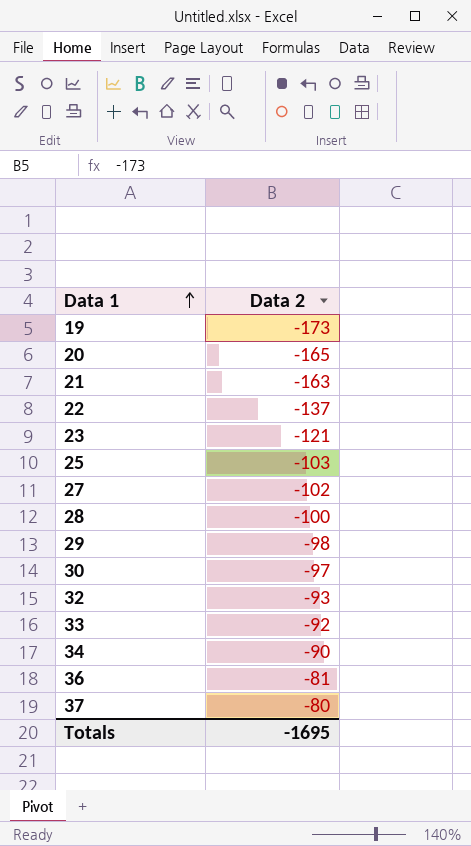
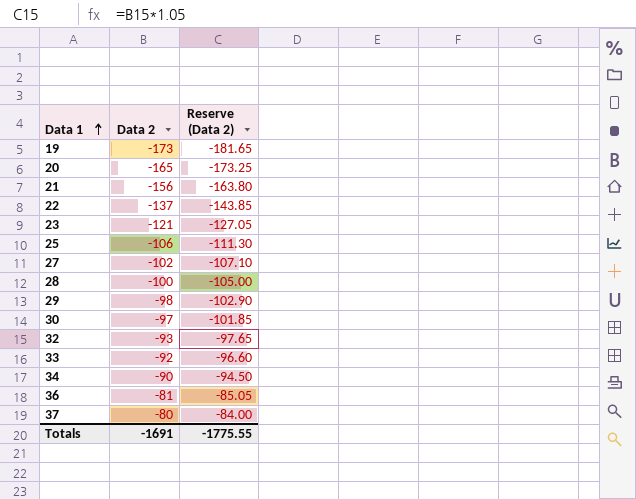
column Reserve (Data 2) | formula: none -> [Data 2] * 1.05
21 | Data 2: -163 -> -156
25 | Data 2: -103 -> -106
Totals | Data 2: -1695 -> -1691

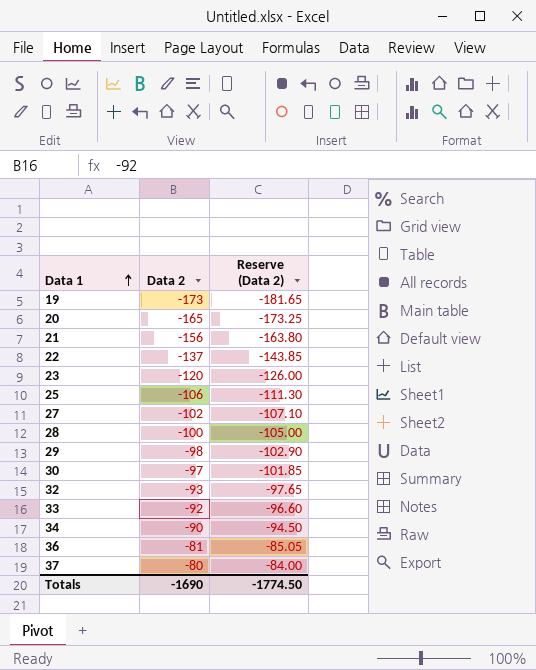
23 | Data 2: -121 -> -120
23 | Reserve (Data 2): -127.05 -> -126.00
Totals | Data 2: -1691 -> -1690
Totals | Reserve (Data 2): -1775.55 -> -1774.50

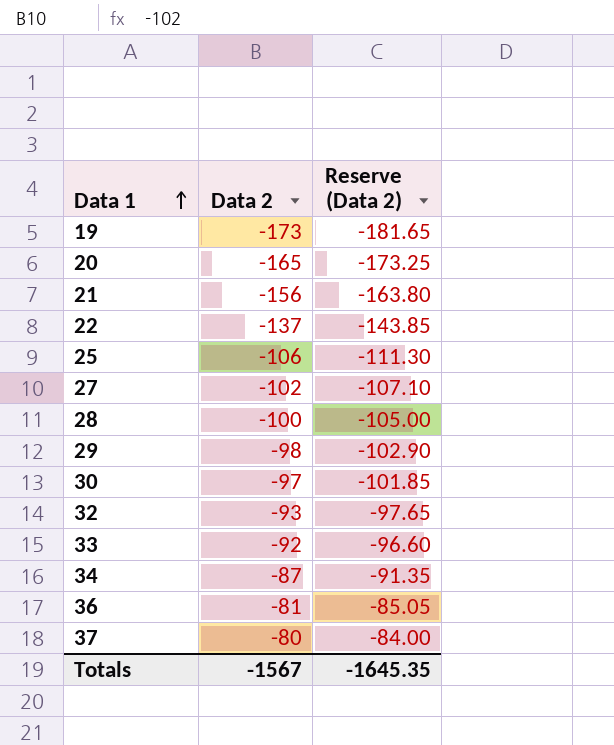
row 23: -120 | -126.00 -> none
34 | Data 2: -90 -> -87
34 | Reserve (Data 2): -94.50 -> -91.35
Totals | Data 2: -1690 -> -1567
Totals | Reserve (Data 2): -1774.50 -> -1645.35

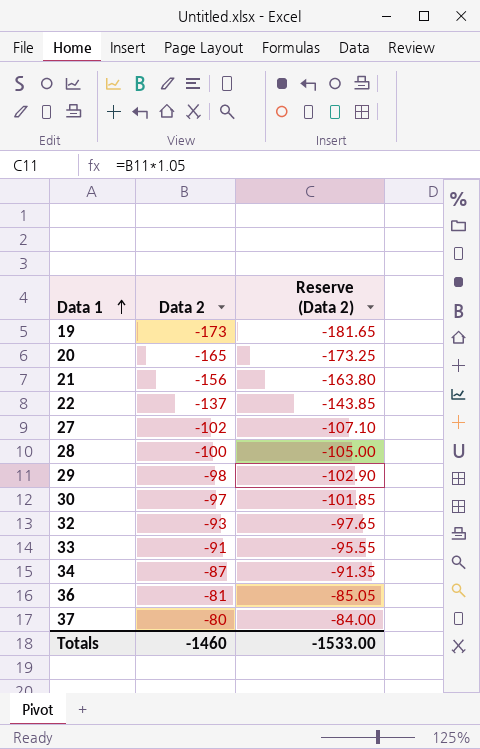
row 25: -106 | -111.30 -> none
33 | Data 2: -92 -> -91
33 | Reserve (Data 2): -96.60 -> -95.55
Totals | Data 2: -1567 -> -1460
Totals | Reserve (Data 2): -1645.35 -> -1533.00

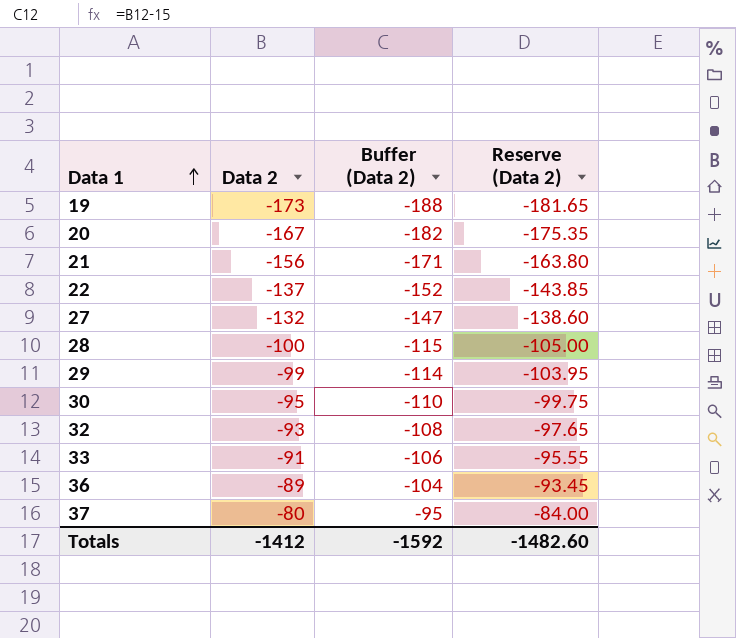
column Buffer (Data 2) | formula: none -> [Data 2] - 15
row 34: -87 | -91.35 -> none
20 | Data 2: -165 -> -167
20 | Reserve (Data 2): -173.25 -> -175.35
27 | Data 2: -102 -> -132
27 | Reserve (Data 2): -107.10 -> -138.60
29 | Data 2: -98 -> -99
29 | Reserve (Data 2): -102.90 -> -103.95
30 | Data 2: -97 -> -95
30 | Reserve (Data 2): -101.85 -> -99.75
36 | Data 2: -81 -> -89
36 | Reserve (Data 2): -85.05 -> -93.45
Totals | Data 2: -1460 -> -1412
Totals | Reserve (Data 2): -1533.00 -> -1482.60

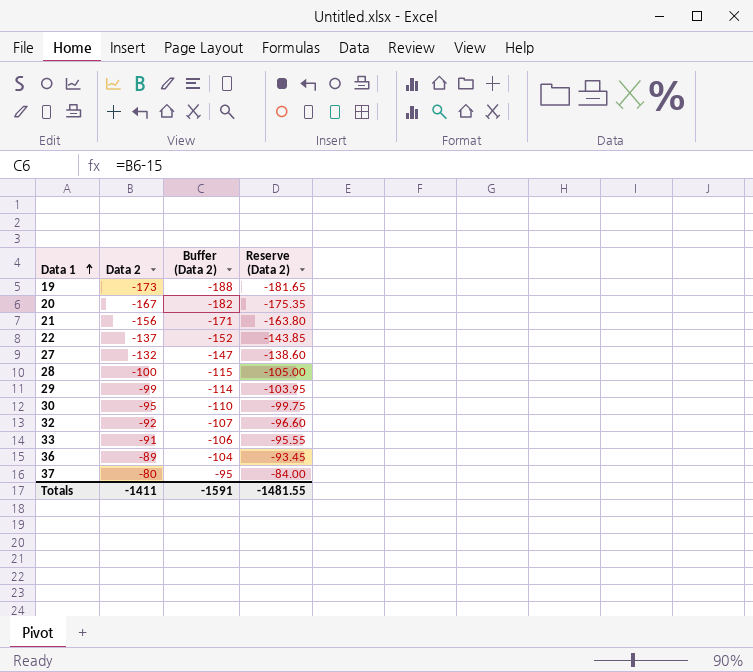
32 | Data 2: -93 -> -92
32 | Buffer (Data 2): -108 -> -107
32 | Reserve (Data 2): -97.65 -> -96.60
Totals | Data 2: -1412 -> -1411
Totals | Buffer (Data 2): -1592 -> -1591
Totals | Reserve (Data 2): -1482.60 -> -1481.55

